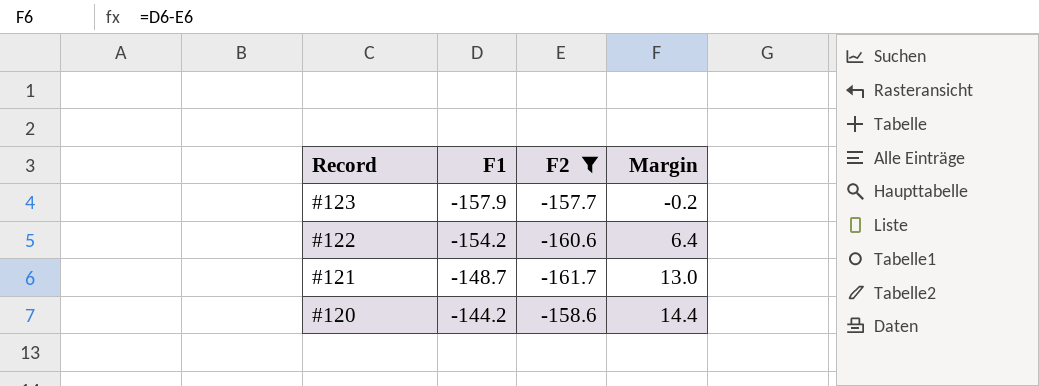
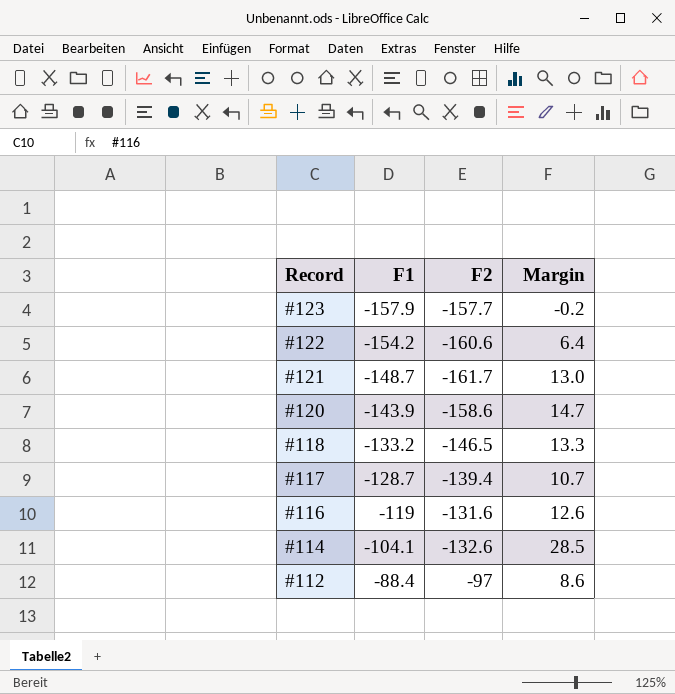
filter: F2 <= -157.7 -> none
#120 | F1: -144.2 -> -143.9
#120 | Margin: 14.4 -> 14.7

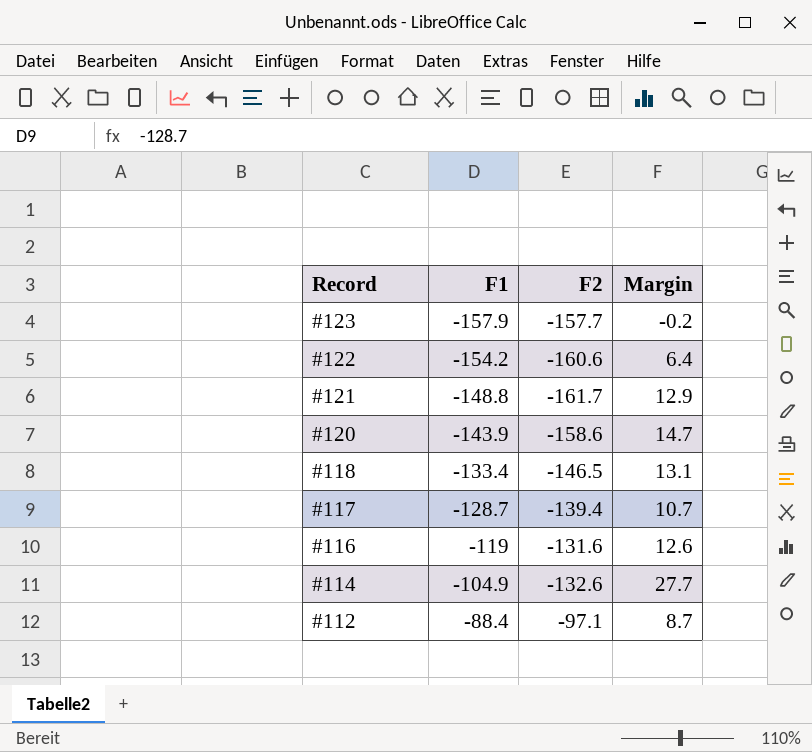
#121 | F1: -148.7 -> -148.8
#121 | Margin: 13.0 -> 12.9
#118 | F1: -133.2 -> -133.4
#118 | Margin: 13.3 -> 13.1
#114 | F1: -104.1 -> -104.9
#114 | Margin: 28.5 -> 27.7
#112 | F2: -97 -> -97.1
#112 | Margin: 8.6 -> 8.7

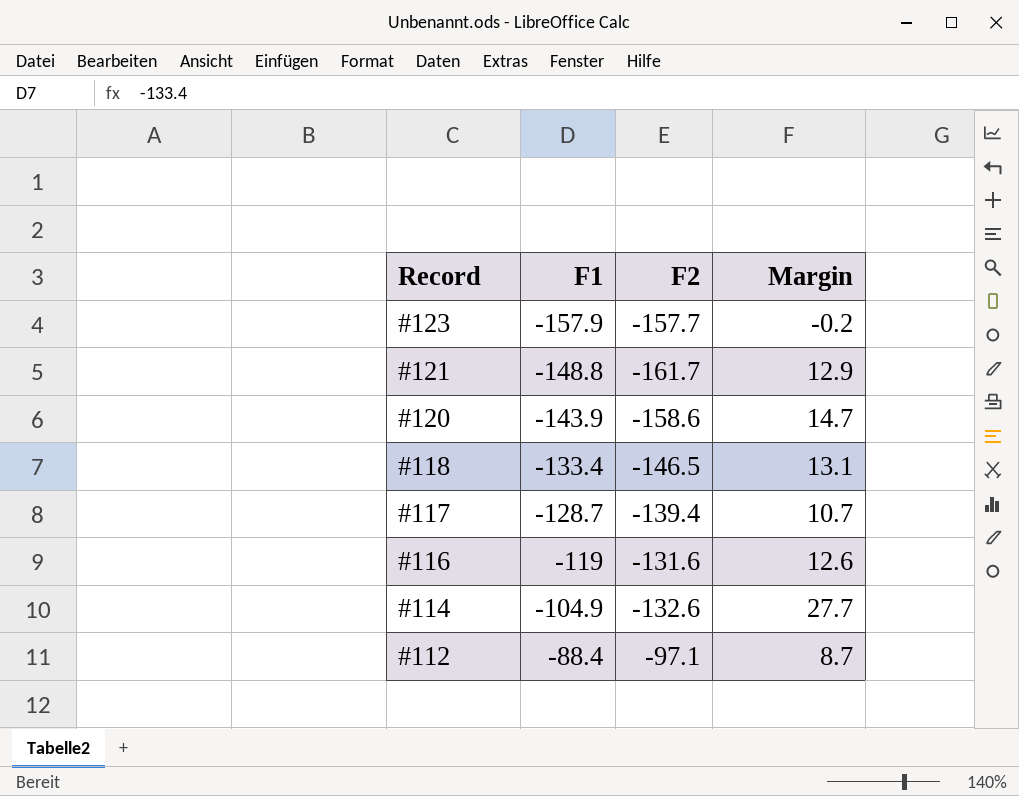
row #122: -154.2 | -160.6 | 6.4 -> none

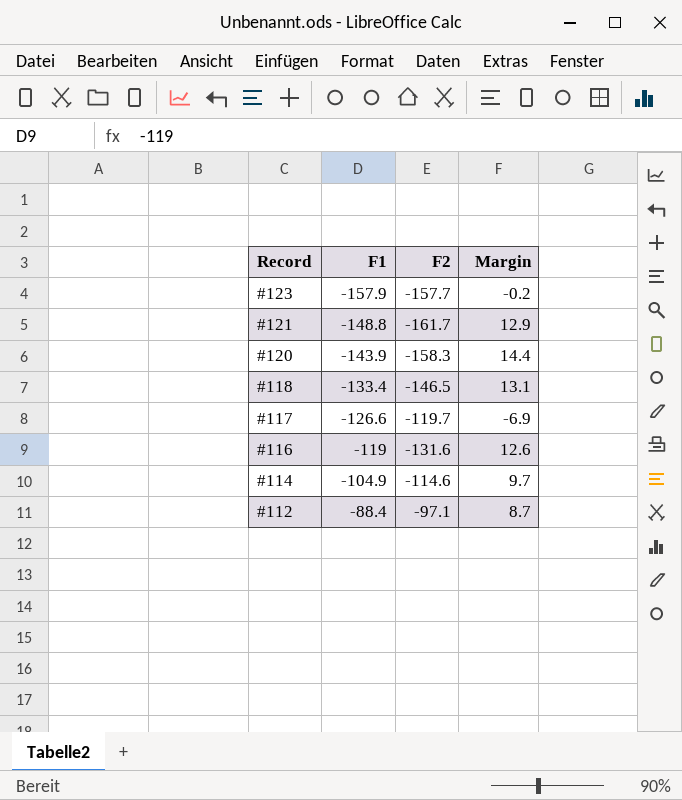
#120 | F2: -158.6 -> -158.3
#120 | Margin: 14.7 -> 14.4
#117 | F1: -128.7 -> -126.6
#117 | F2: -139.4 -> -119.7
#117 | Margin: 10.7 -> -6.9
#114 | F2: -132.6 -> -114.6
#114 | Margin: 27.7 -> 9.7

